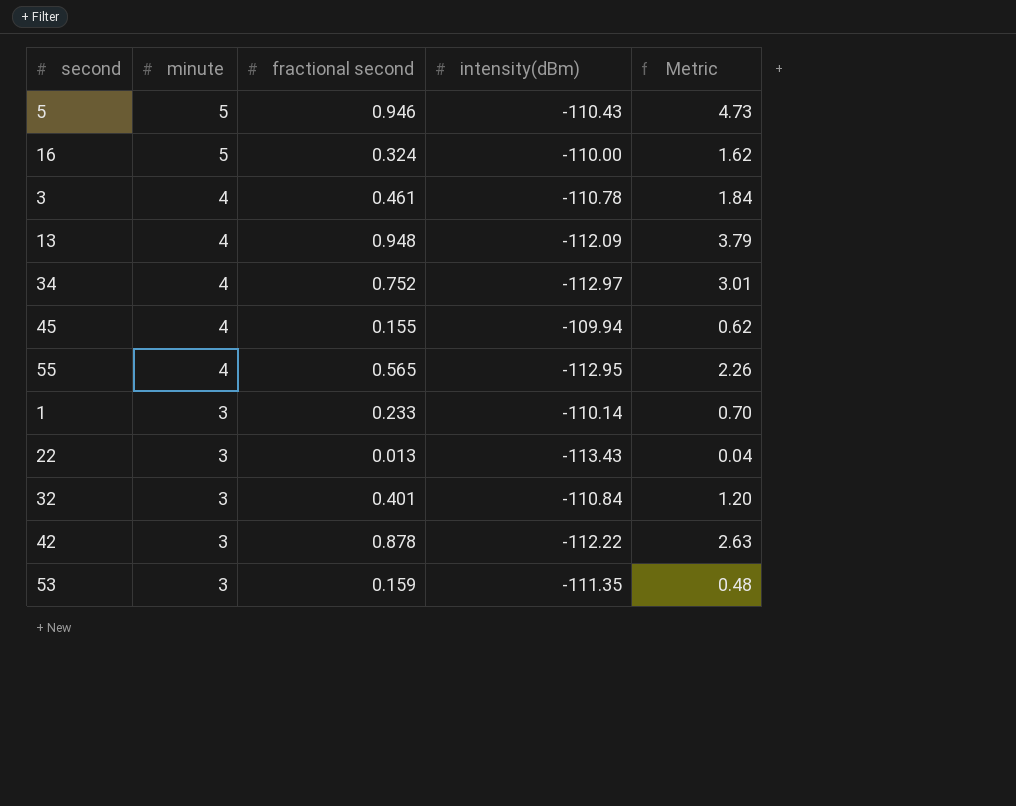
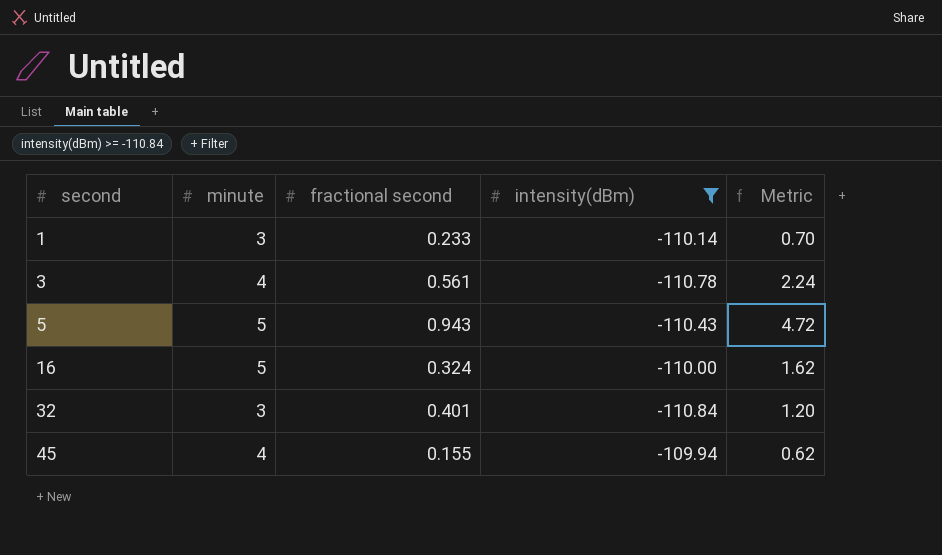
filter: none -> intensity(dBm) >= -110.84
row order: minute descending -> second ascending
3 | fractional second: 0.461 -> 0.561
3 | Metric: 1.84 -> 2.24
5 | fractional second: 0.946 -> 0.943
5 | Metric: 4.73 -> 4.72

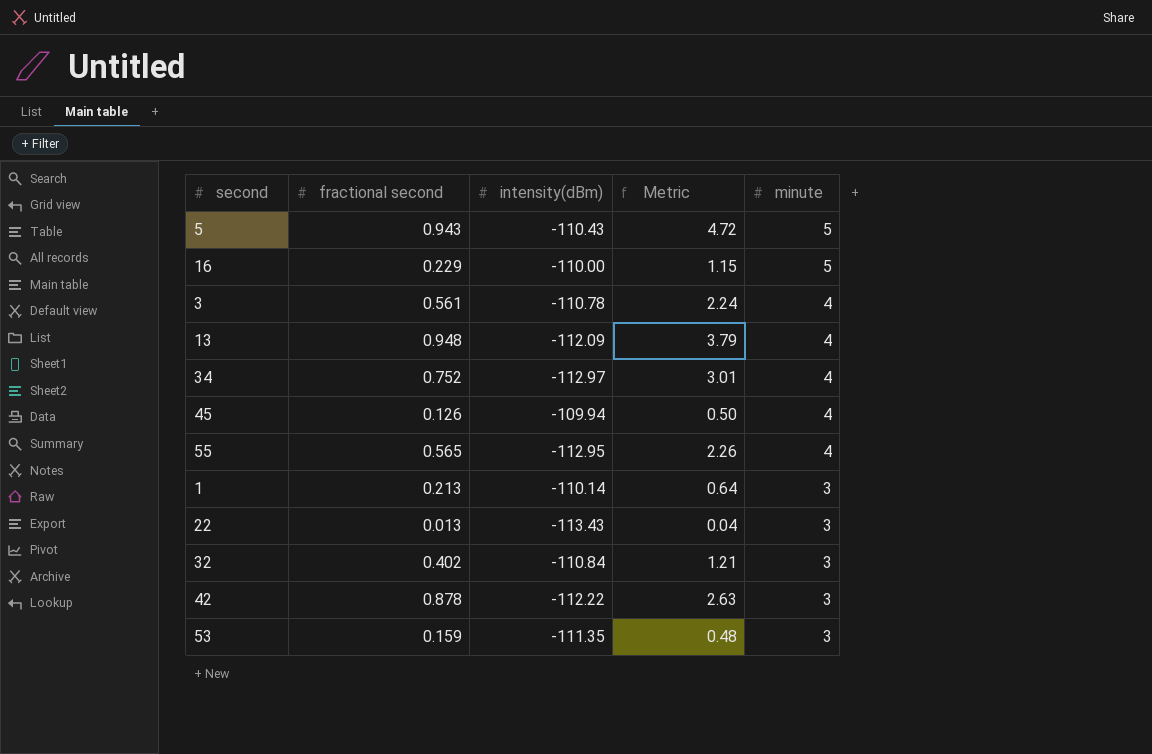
filter: intensity(dBm) >= -110.84 -> none
row order: second ascending -> minute descending
column minute | position: 2 -> 5
16 | fractional second: 0.324 -> 0.229
16 | Metric: 1.62 -> 1.15
45 | fractional second: 0.155 -> 0.126
45 | Metric: 0.62 -> 0.50
1 | fractional second: 0.233 -> 0.213
1 | Metric: 0.70 -> 0.64
32 | fractional second: 0.401 -> 0.402
32 | Metric: 1.20 -> 1.21

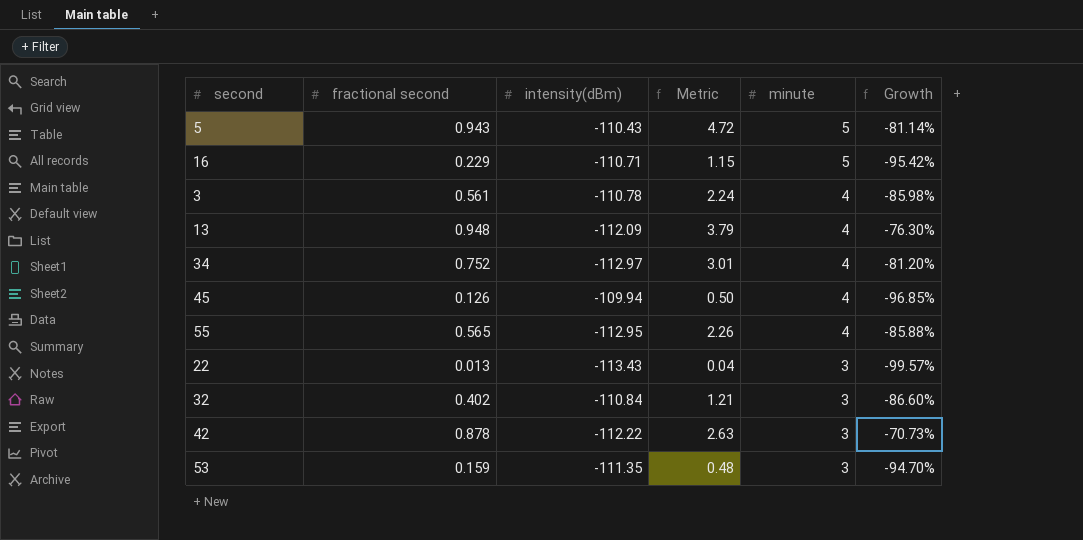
column Growth | formula: none -> ([fractional second] - [minute]) / [minute]
row 1: 0.213 | -110.14 | 0.64 | 3 -> none
16 | intensity(dBm): -110.00 -> -110.71

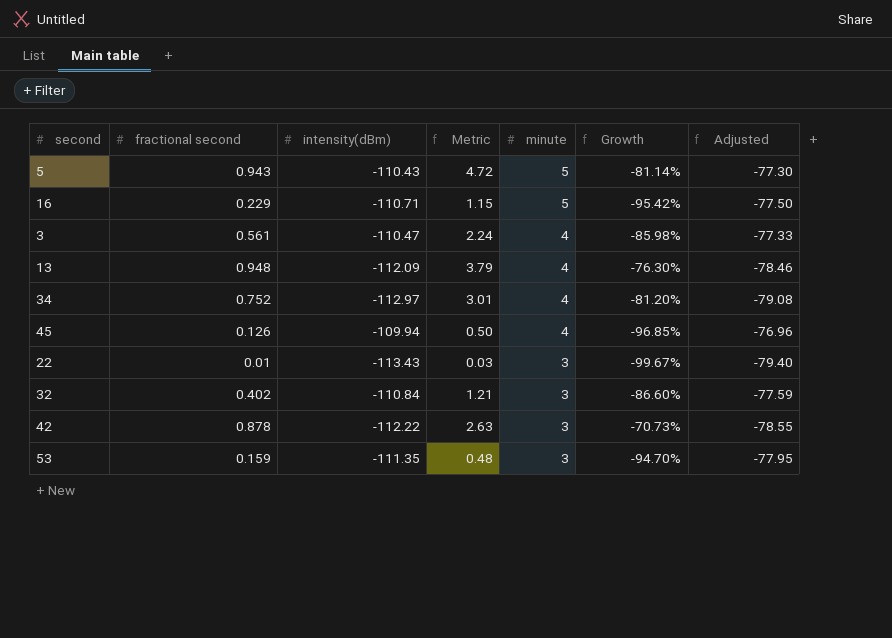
column Adjusted | formula: none -> [intensity(dBm)] * 0.7
row 55: 0.565 | -112.95 | 2.26 | 4 | -85.88% -> none
3 | intensity(dBm): -110.78 -> -110.47
22 | fractional second: 0.013 -> 0.01
22 | Metric: 0.04 -> 0.03
22 | Growth: -99.57% -> -99.67%

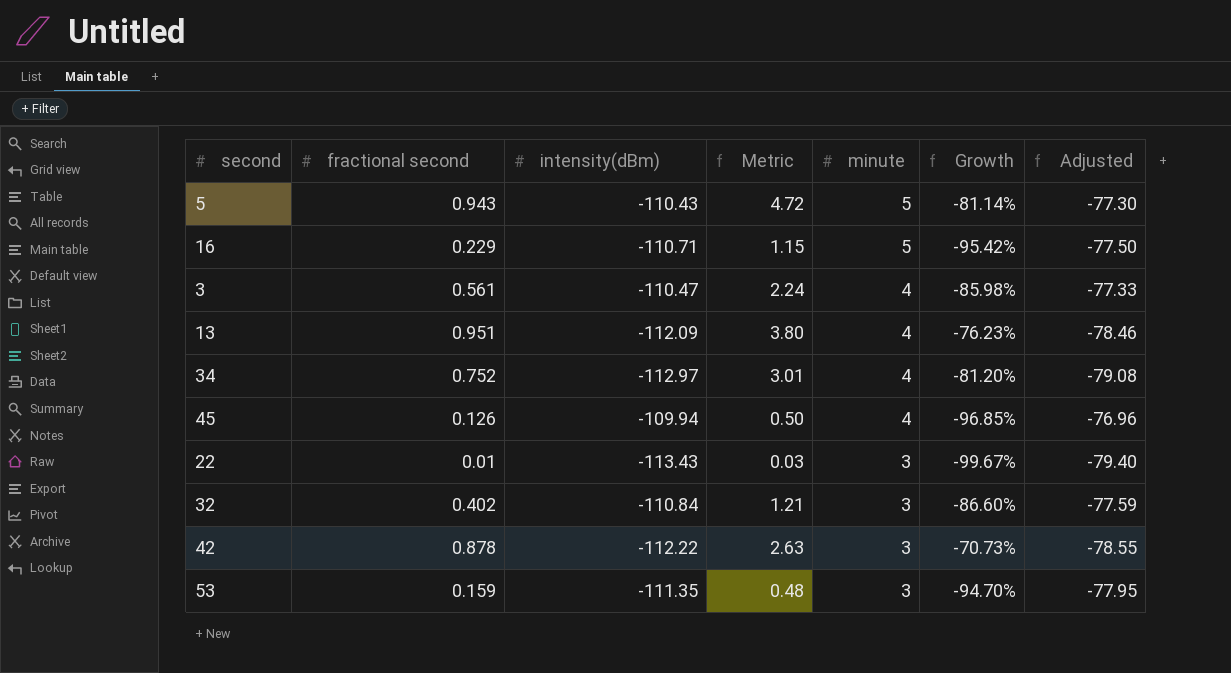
13 | fractional second: 0.948 -> 0.951
13 | Metric: 3.79 -> 3.80
13 | Growth: -76.30% -> -76.23%

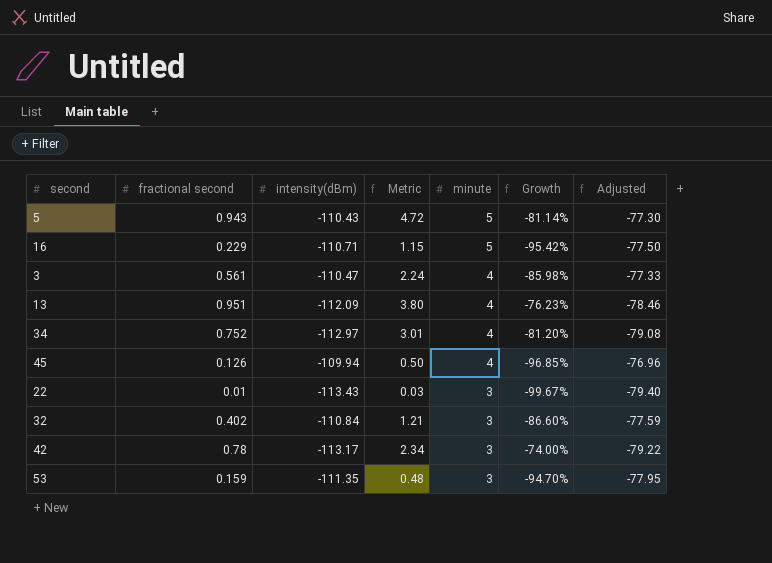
42 | fractional second: 0.878 -> 0.78
42 | intensity(dBm): -112.22 -> -113.17
42 | Metric: 2.63 -> 2.34
42 | Growth: -70.73% -> -74.00%
42 | Adjusted: -78.55 -> -79.22

